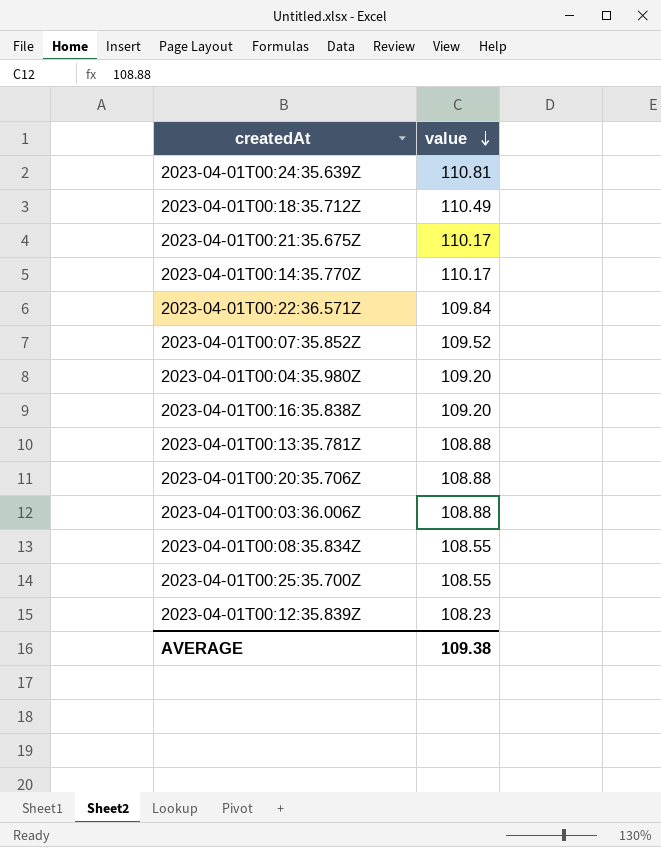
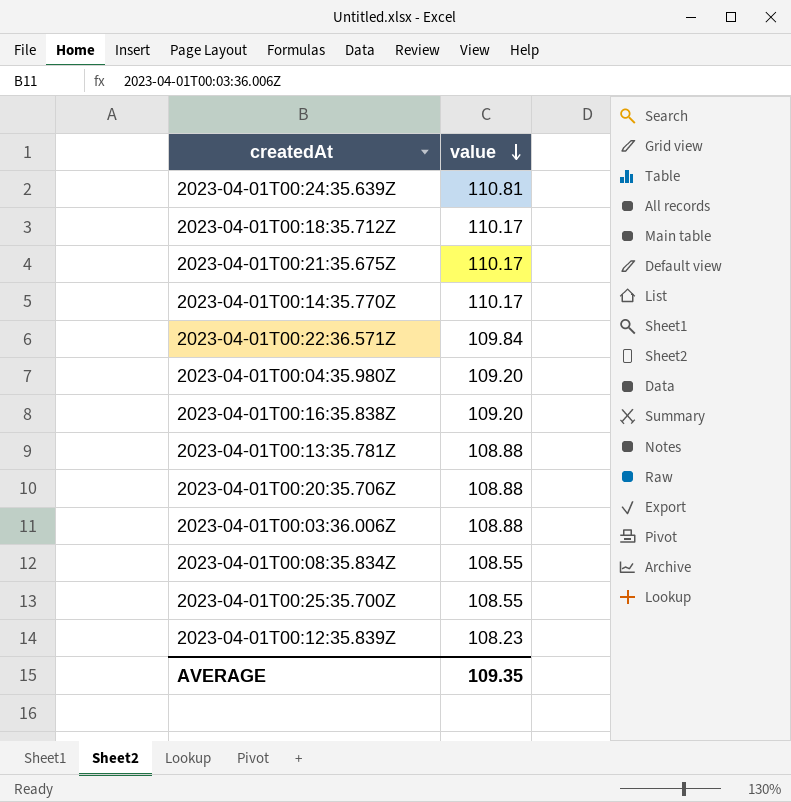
row 2023-04-01T00:07:35.852Z: 109.52 -> none
2023-04-01T00:18:35.712Z | value: 110.49 -> 110.17
AVERAGE | value: 109.38 -> 109.35

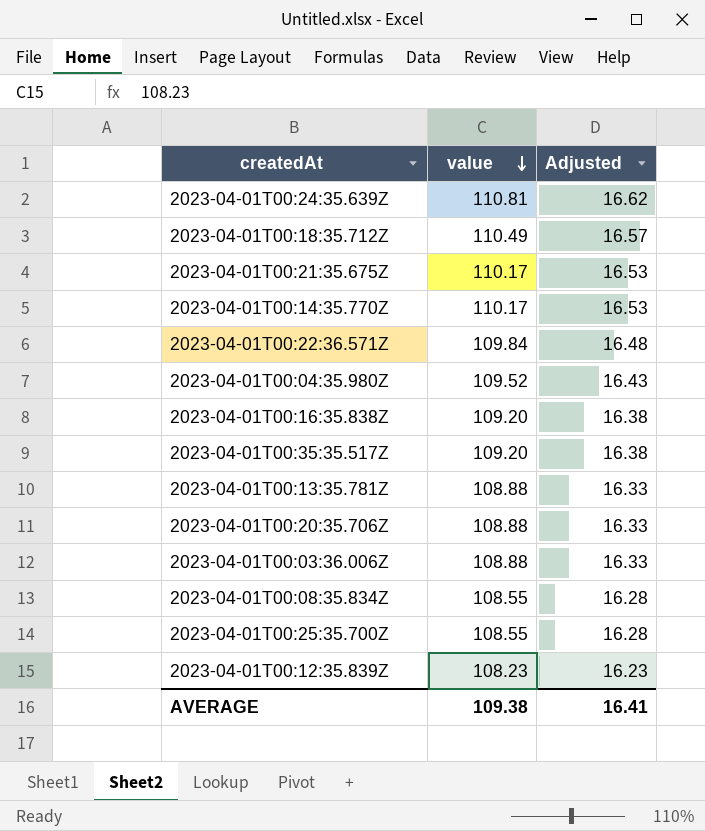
column Adjusted | formula: none -> [value] * 0.15
2023-04-01T00:18:35.712Z | value: 110.17 -> 110.49
2023-04-01T00:04:35.980Z | value: 109.20 -> 109.52
row 2023-04-01T00:35:35.517Z: none -> 109.20 | 16.38
AVERAGE | value: 109.35 -> 109.38

